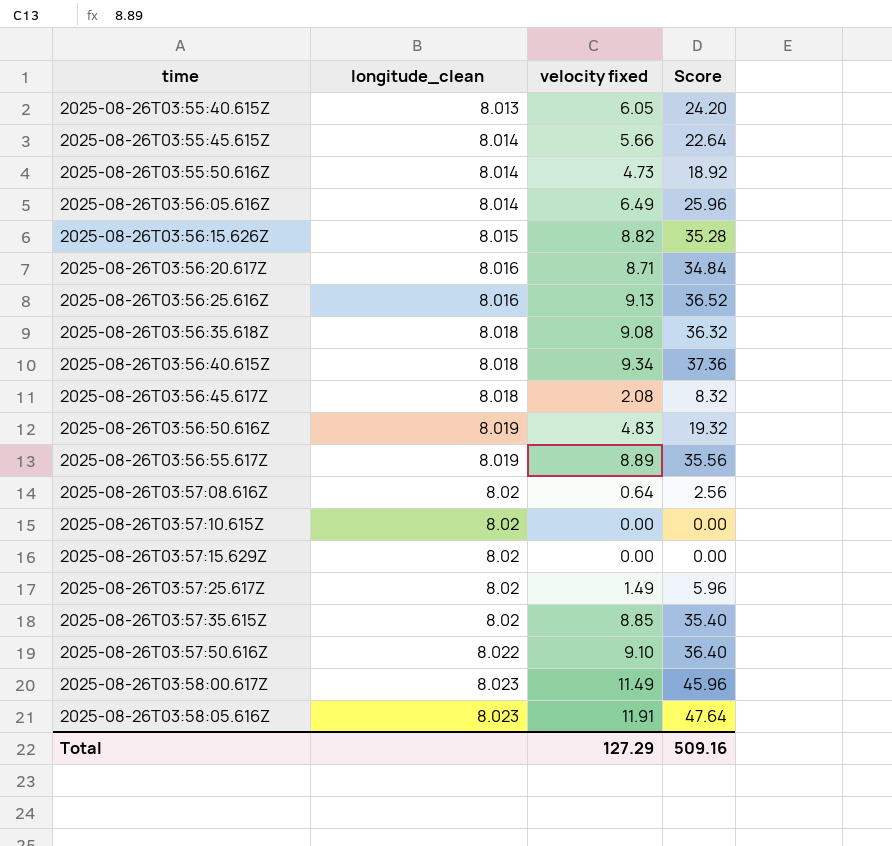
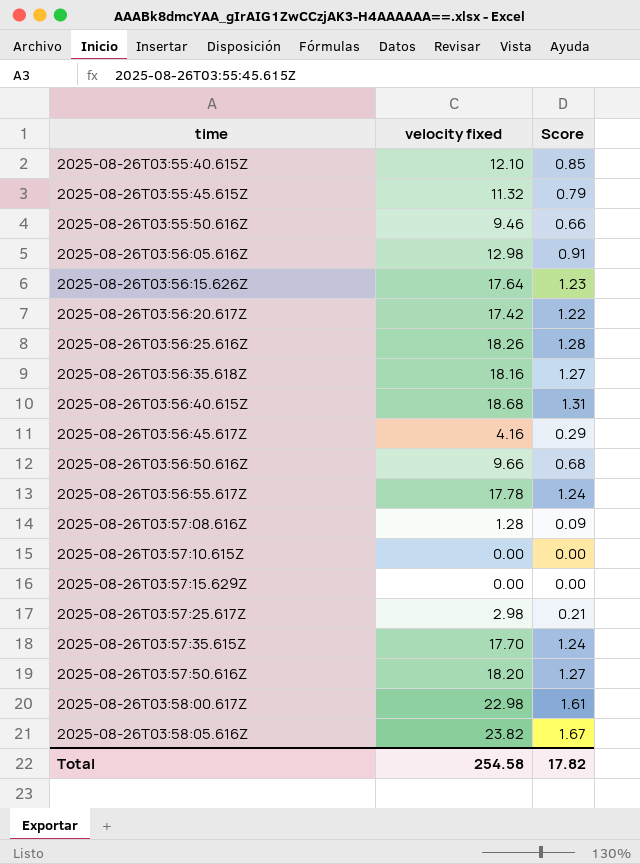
column longitude_clean | position: 2 -> none
column Score | formula: [velocity fixed] * 4 -> [velocity fixed] * 0.07
2025-08-26T03:55:40.615Z | velocity fixed: 6.05 -> 12.10
2025-08-26T03:55:45.615Z | velocity fixed: 5.66 -> 11.32
2025-08-26T03:55:50.616Z | velocity fixed: 4.73 -> 9.46
2025-08-26T03:56:05.616Z | velocity fixed: 6.49 -> 12.98
2025-08-26T03:56:15.626Z | velocity fixed: 8.82 -> 17.64
2025-08-26T03:56:20.617Z | velocity fixed: 8.71 -> 17.42
2025-08-26T03:56:25.616Z | velocity fixed: 9.13 -> 18.26
2025-08-26T03:56:35.618Z | velocity fixed: 9.08 -> 18.16
2025-08-26T03:56:40.615Z | velocity fixed: 9.34 -> 18.68
2025-08-26T03:56:45.617Z | velocity fixed: 2.08 -> 4.16
2025-08-26T03:56:50.616Z | velocity fixed: 4.83 -> 9.66
2025-08-26T03:56:55.617Z | velocity fixed: 8.89 -> 17.78
2025-08-26T03:57:08.616Z | velocity fixed: 0.64 -> 1.28
2025-08-26T03:57:25.617Z | velocity fixed: 1.49 -> 2.98
2025-08-26T03:57:35.615Z | velocity fixed: 8.85 -> 17.70
2025-08-26T03:57:50.616Z | velocity fixed: 9.10 -> 18.20
2025-08-26T03:58:00.617Z | velocity fixed: 11.49 -> 22.98
2025-08-26T03:58:05.616Z | velocity fixed: 11.91 -> 23.82
Total | velocity fixed: 127.29 -> 254.58
Total | Score: 509.16 -> 17.82

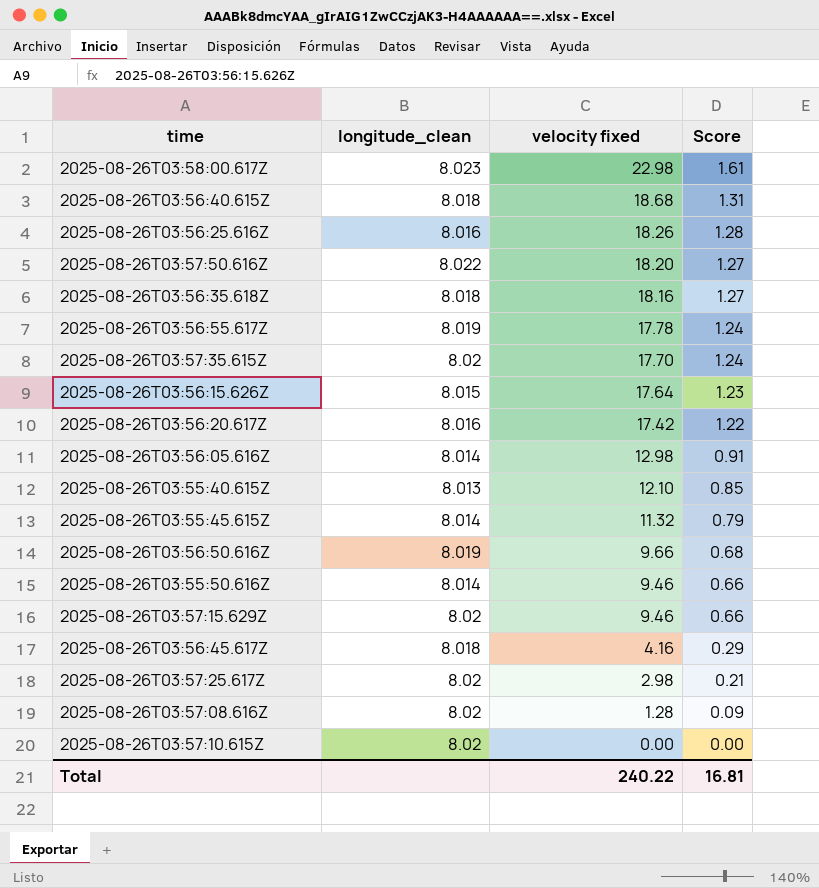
row order: time ascending -> velocity fixed descending
column longitude_clean | position: none -> 2
row 2025-08-26T03:58:05.616Z: 23.82 | 1.67 -> none
2025-08-26T03:57:15.629Z | velocity fixed: 0.00 -> 9.46
2025-08-26T03:57:15.629Z | Score: 0.00 -> 0.66
Total | velocity fixed: 254.58 -> 240.22
Total | Score: 17.82 -> 16.81

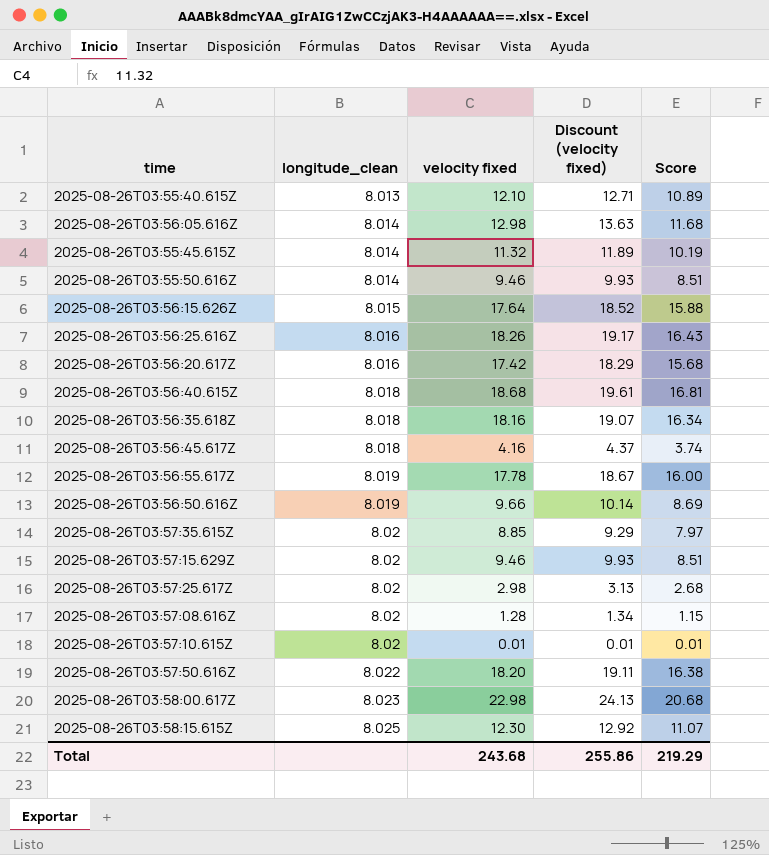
row order: velocity fixed descending -> longitude_clean ascending
column Discount (velocity fixed) | formula: none -> [velocity fixed] * 1.05
column Score | formula: [velocity fixed] * 0.07 -> [velocity fixed] * 0.9
2025-08-26T03:57:35.615Z | velocity fixed: 17.70 -> 8.85
2025-08-26T03:57:10.615Z | velocity fixed: 0.00 -> 0.01
row 2025-08-26T03:58:15.615Z: none -> 8.025 | 12.30 | 12.92 | 11.07
Total | velocity fixed: 240.22 -> 243.68
Total | Score: 16.81 -> 219.29

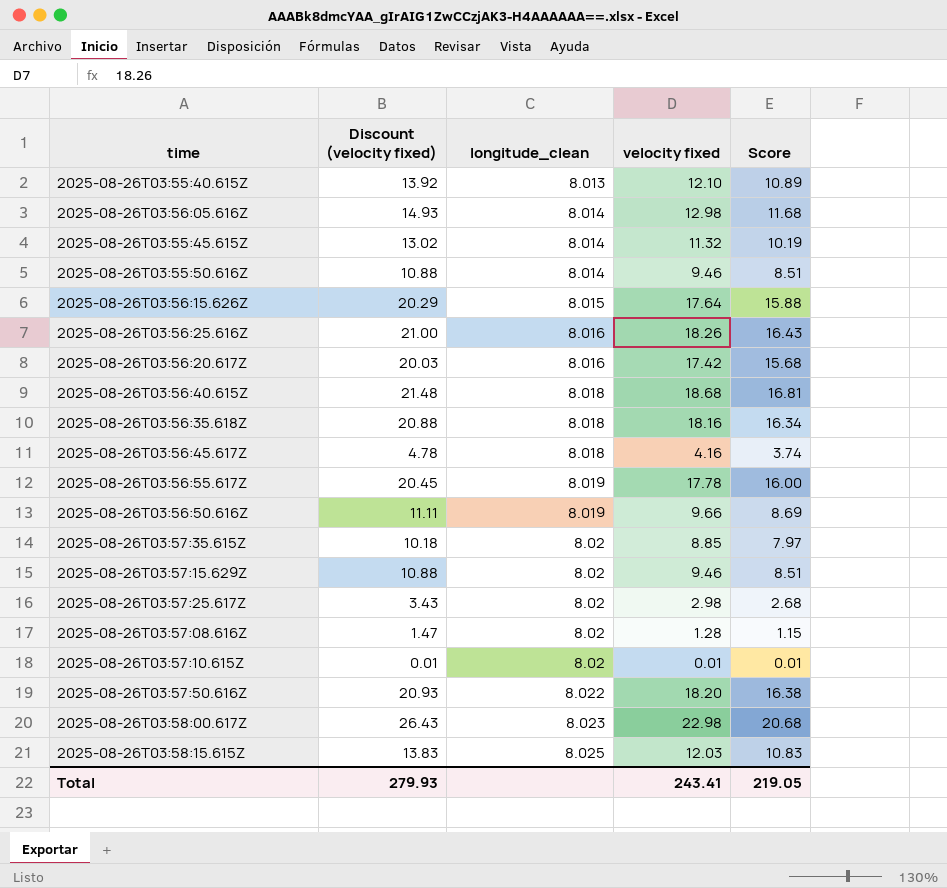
column Discount (velocity fixed) | formula: [velocity fixed] * 1.05 -> [velocity fixed] * 1.15
column Discount (velocity fixed) | position: 4 -> 2
2025-08-26T03:58:15.615Z | velocity fixed: 12.30 -> 12.03
2025-08-26T03:58:15.615Z | Score: 11.07 -> 10.83
Total | Discount (velocity fixed): 255.86 -> 279.93
Total | velocity fixed: 243.68 -> 243.41
Total | Score: 219.29 -> 219.05

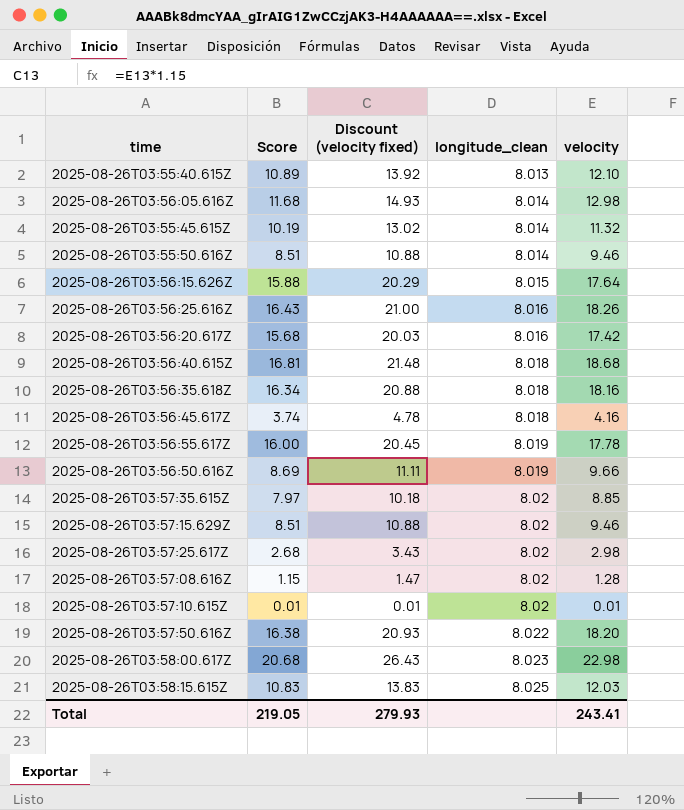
column Score | position: 5 -> 2
column name: velocity fixed -> velocity

